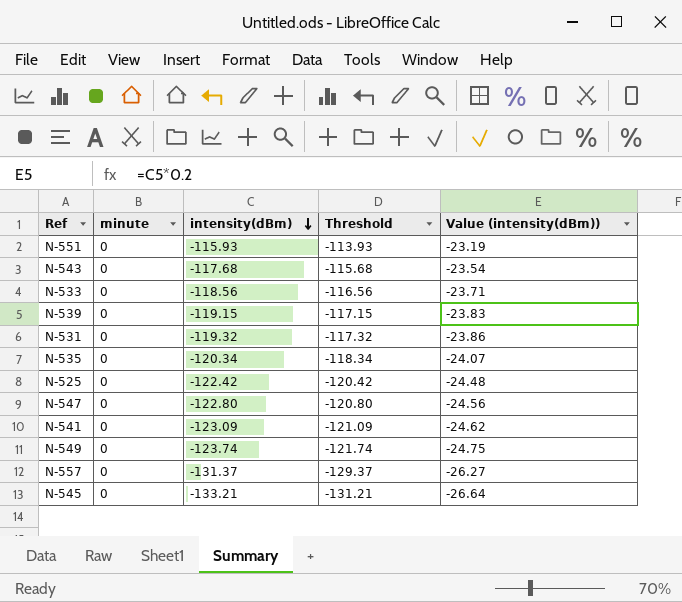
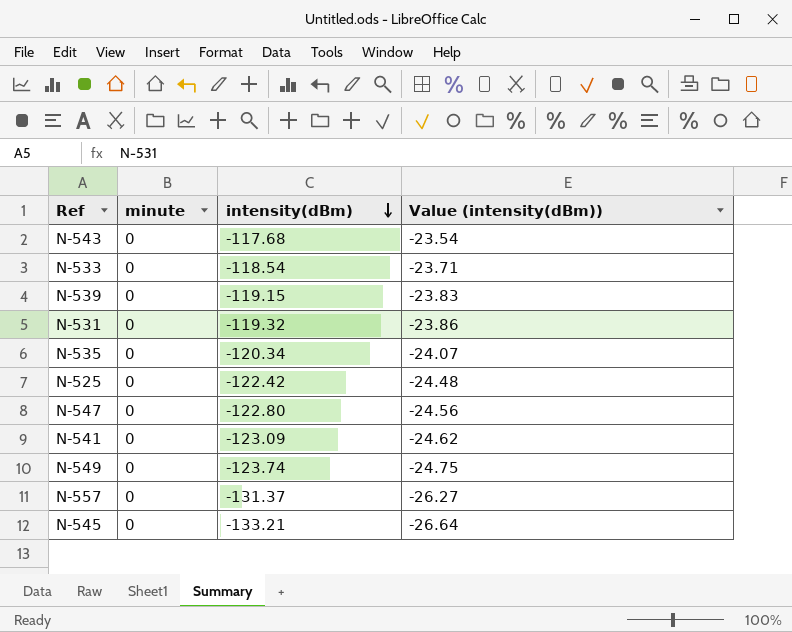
column Threshold | formula: [intensity(dBm)] + 2 -> none
row N-551: 0 | -115.93 | -113.93 | -23.19 -> none
N-533 | intensity(dBm): -118.56 -> -118.54

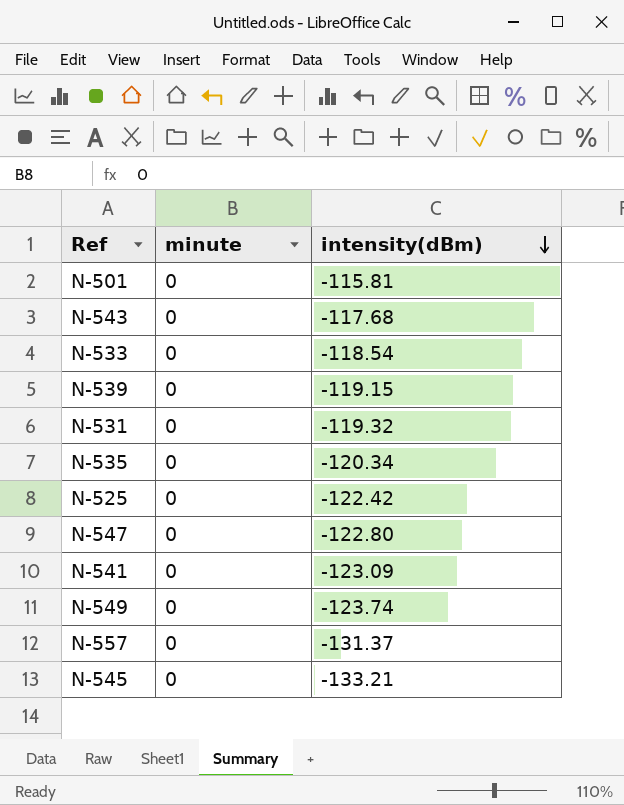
column Value (intensity(dBm)) | formula: [intensity(dBm)] * 0.2 -> none
row N-501: none -> 0 | -115.81

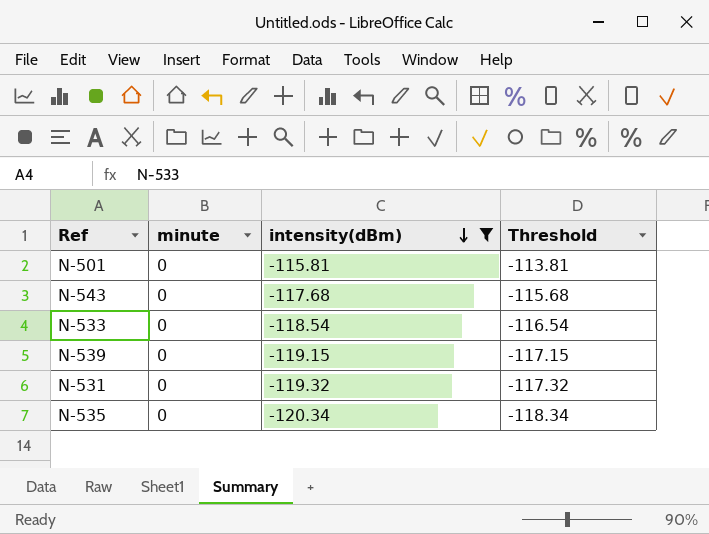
filter: none -> intensity(dBm) >= -120.34
column Threshold | formula: none -> [intensity(dBm)] + 2

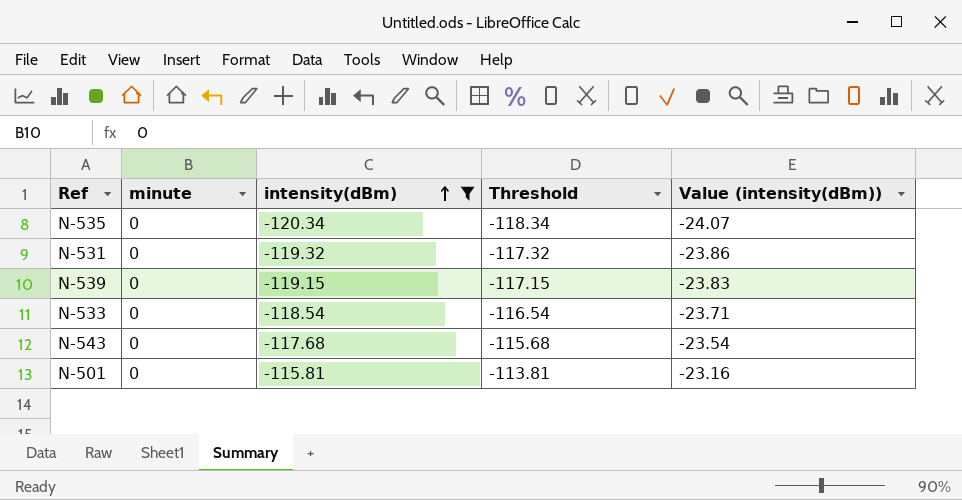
row order: intensity(dBm) descending -> intensity(dBm) ascending
column Value (intensity(dBm)) | formula: none -> [intensity(dBm)] * 0.2

